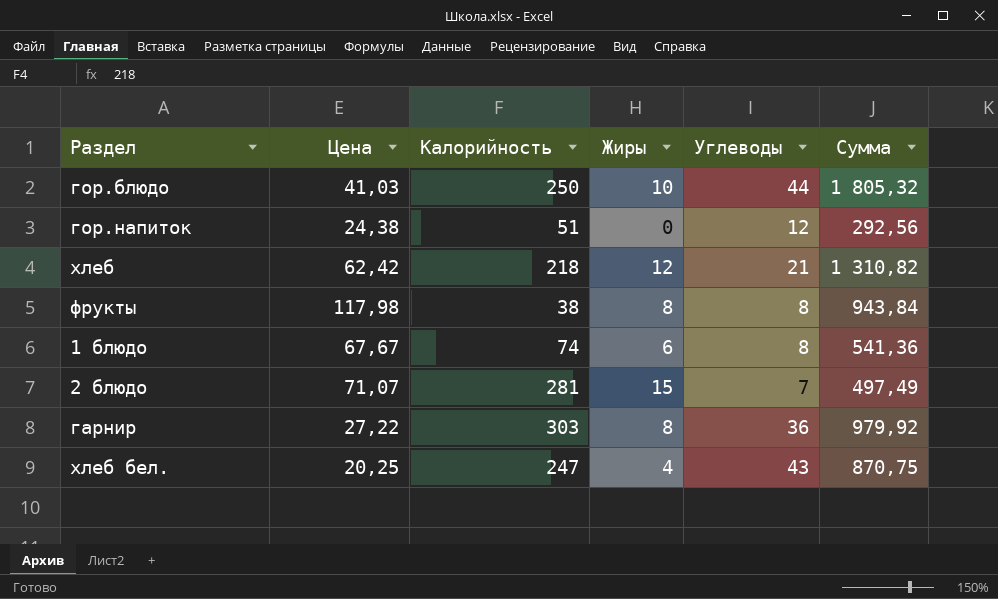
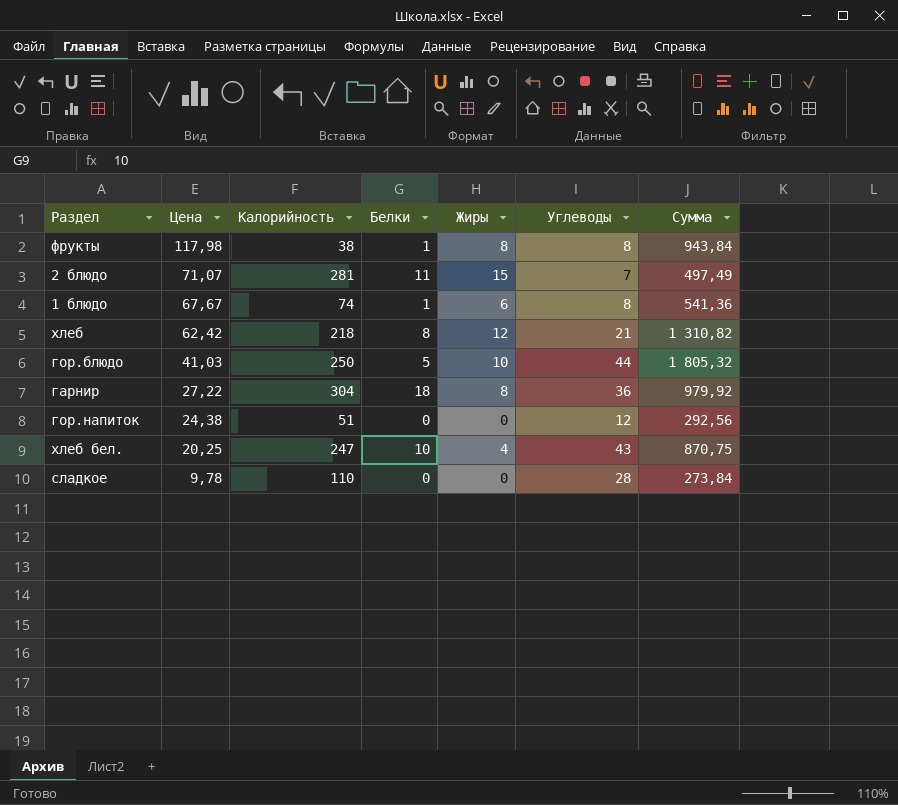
row order: none -> Цена descending
column Белки | position: none -> 4
гарнир | Калорийность: 303 -> 304
row сладкое: none -> 9,78 | 110 | 0 | 0 | 28 | 273,84

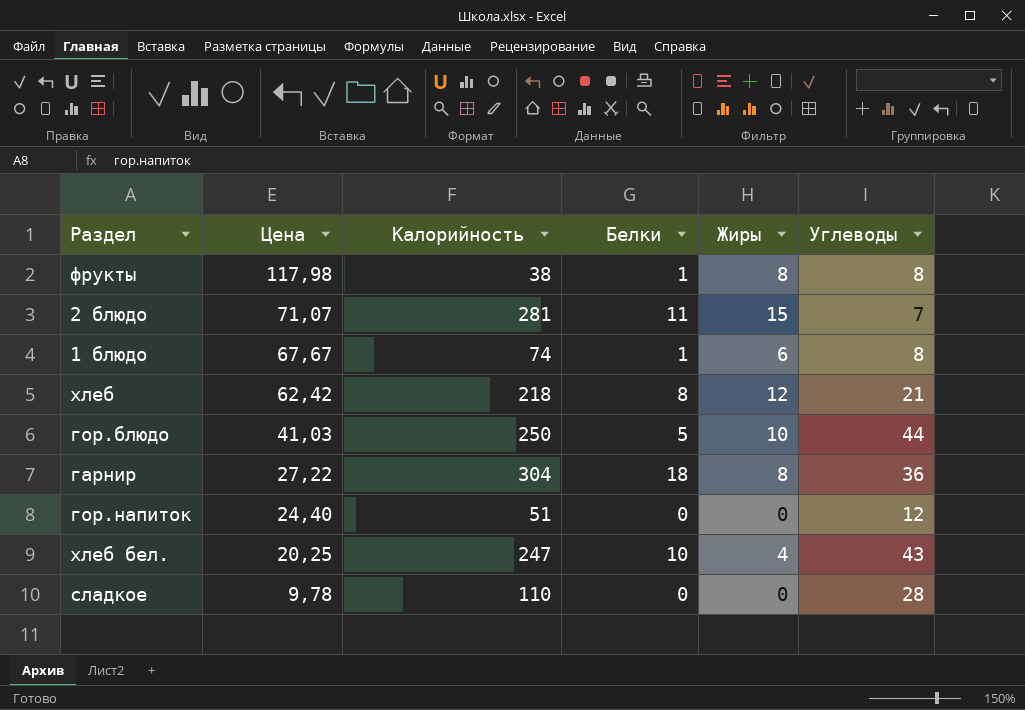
column Сумма | formula: [Цена] * [Углеводы] -> none
гор.напиток | Цена: 24,38 -> 24,40

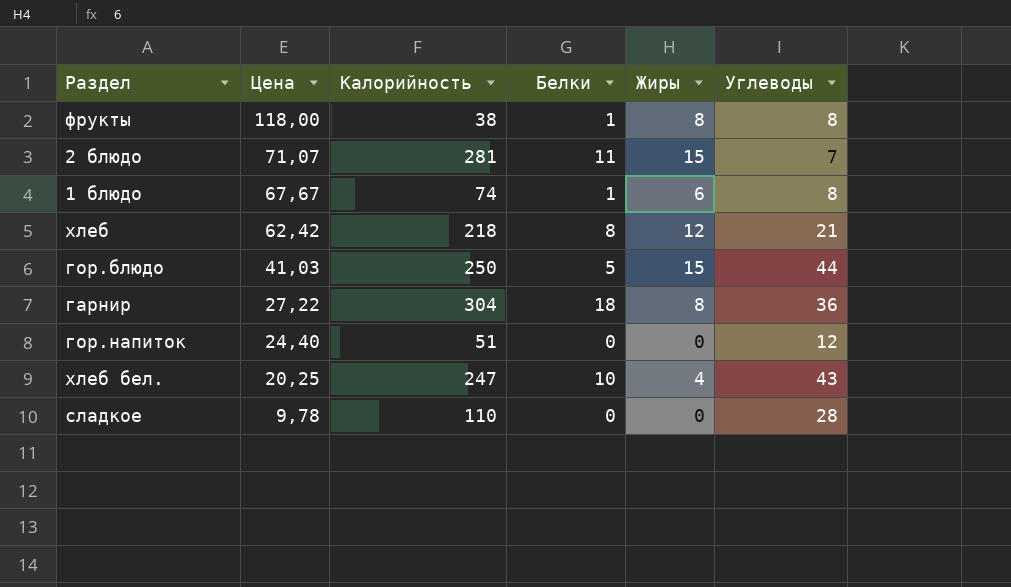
фрукты | Цена: 117,98 -> 118,00
гор.блюдо | Жиры: 10 -> 15

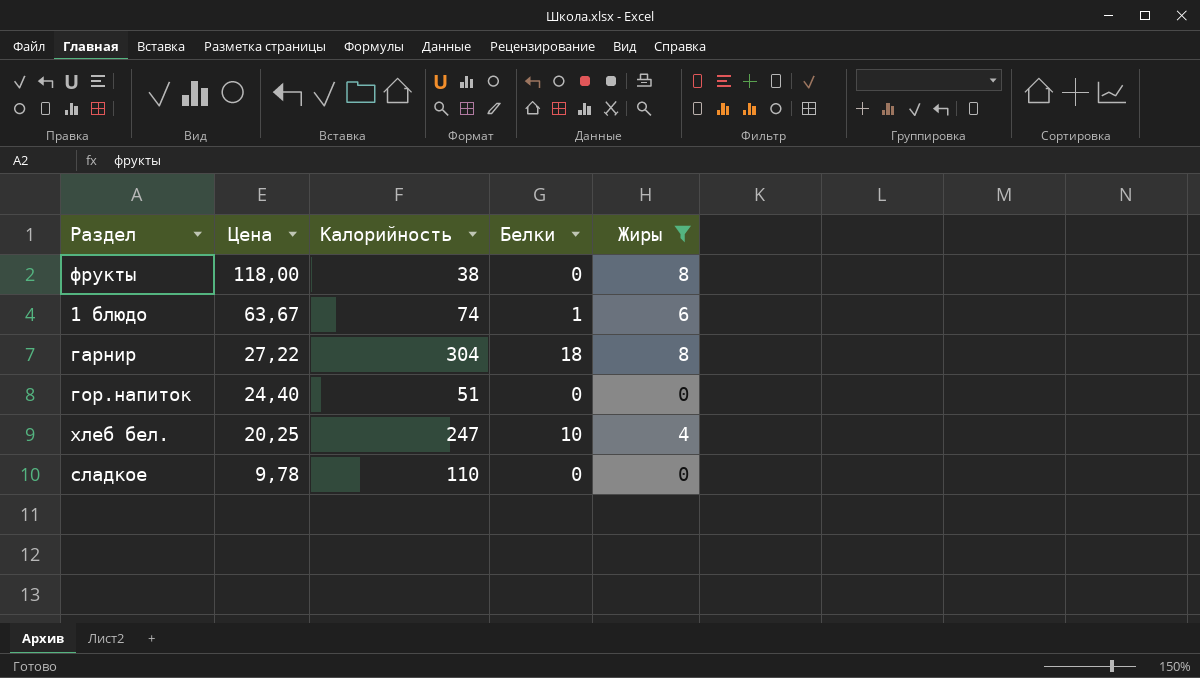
filter: none -> Жиры <= 8
column Углеводы | position: 6 -> none
фрукты | Белки: 1 -> 0
1 блюдо | Цена: 67,67 -> 63,67

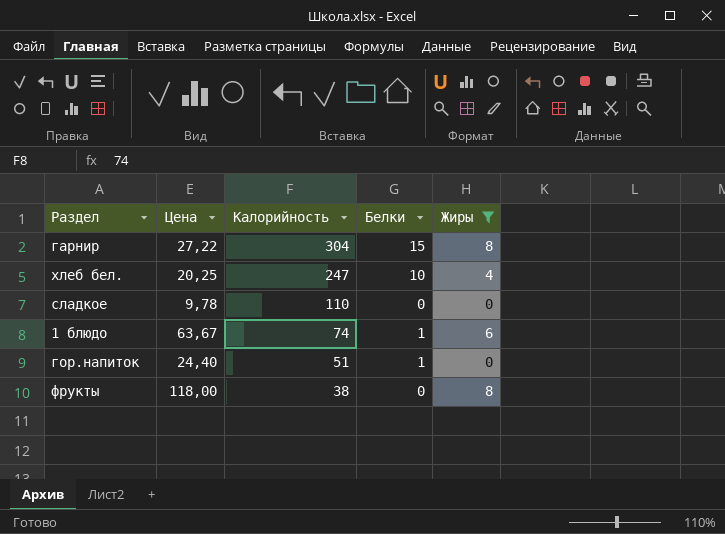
row order: Цена descending -> Калорийность descending
гарнир | Белки: 18 -> 15
гор.напиток | Белки: 0 -> 1

